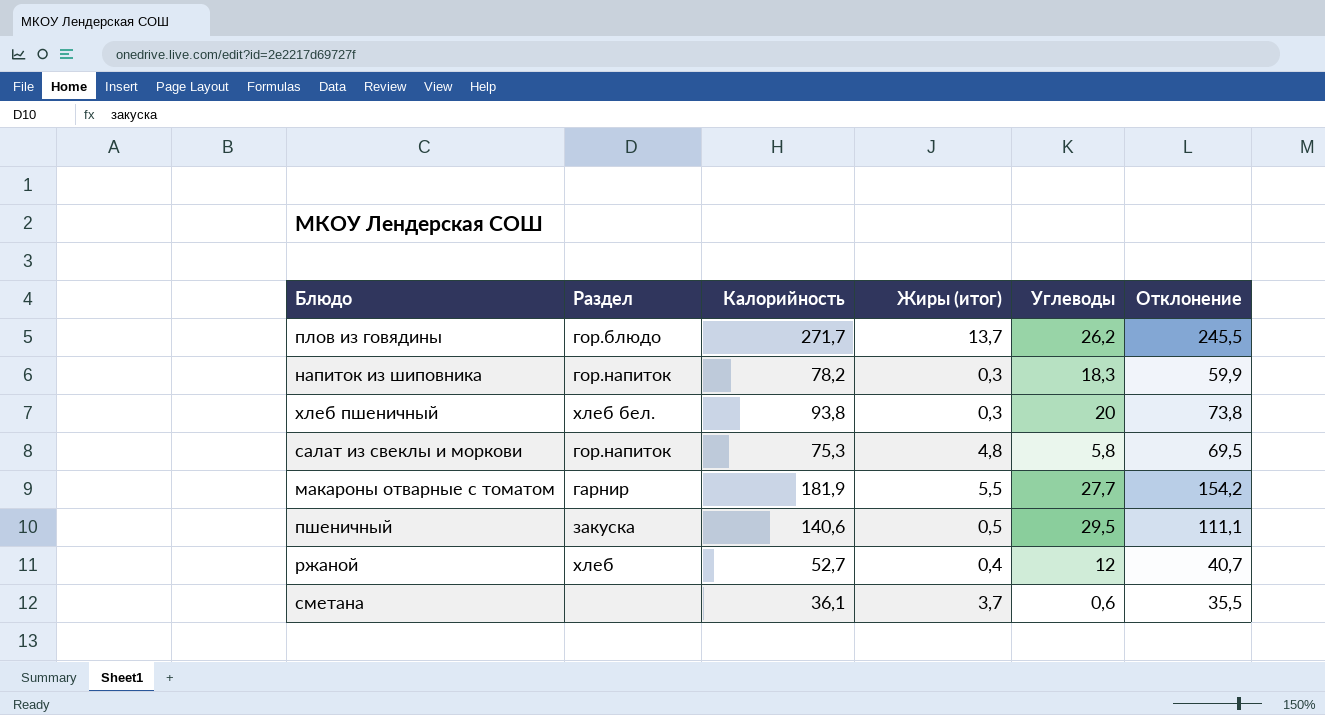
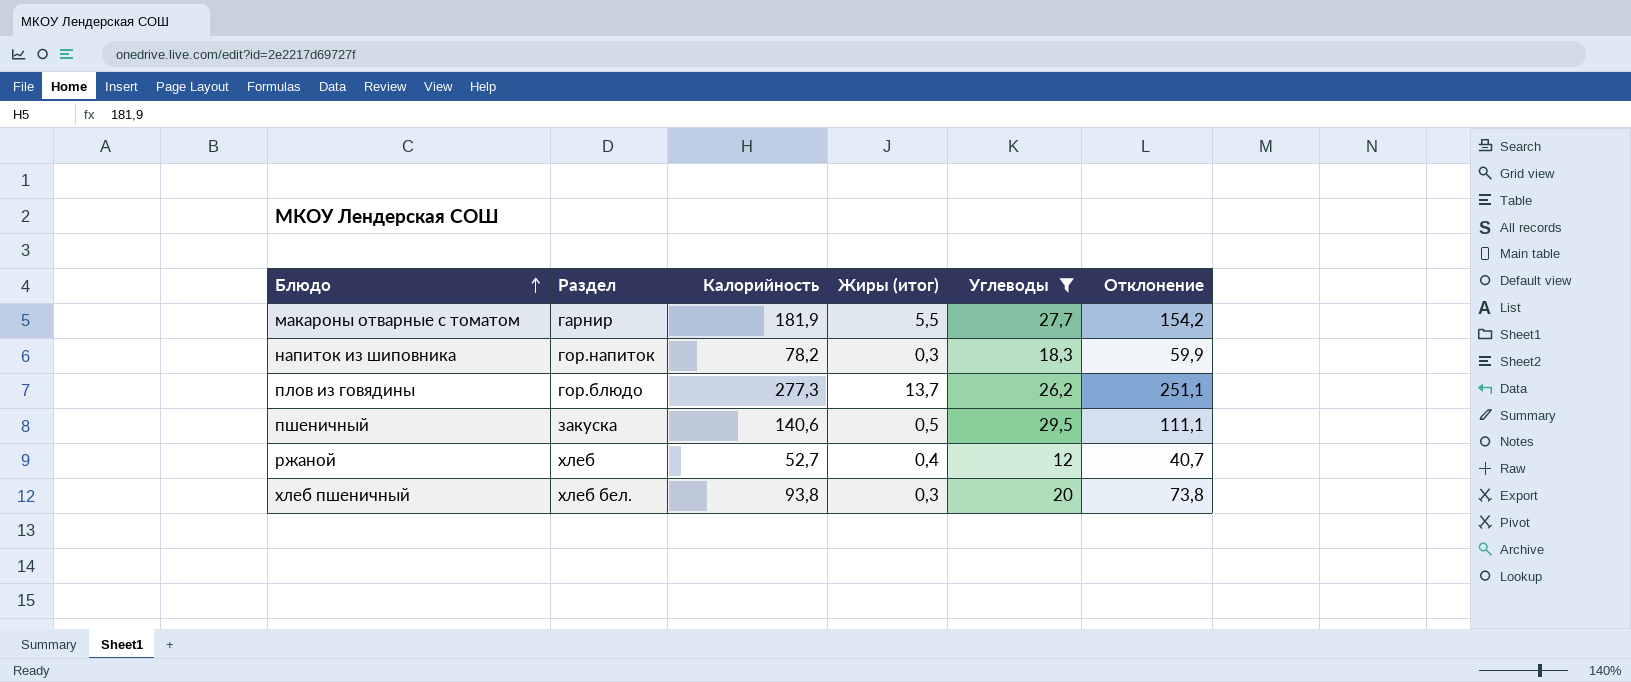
filter: none -> Углеводы >= 12
row order: none -> Блюдо ascending
плов из говядины | Калорийность: 271,7 -> 277,3
плов из говядины | Отклонение: 245,5 -> 251,1

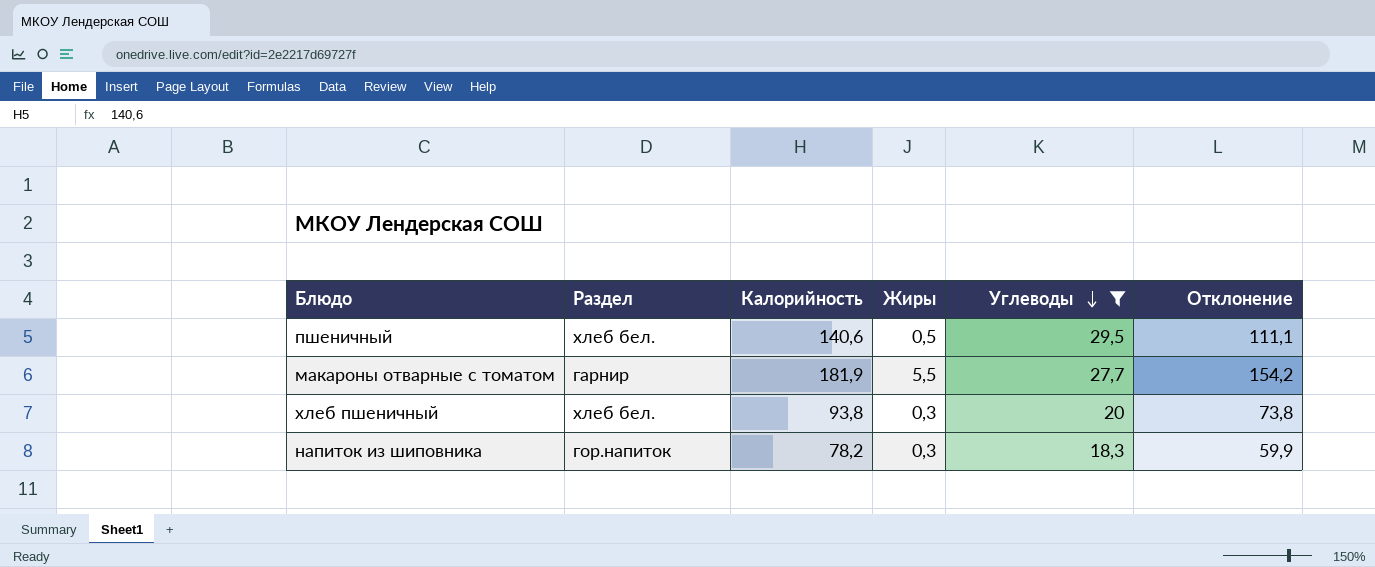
row order: Блюдо ascending -> Углеводы descending
column name: Жиры (итог) -> Жиры
row плов из говядины: гор.блюдо | 277,3 | 13,7 | 26,2 | 251,1 -> none
row ржаной: хлеб | 52,7 | 0,4 | 12 | 40,7 -> none
пшеничный | Раздел: закуска -> хлеб бел.

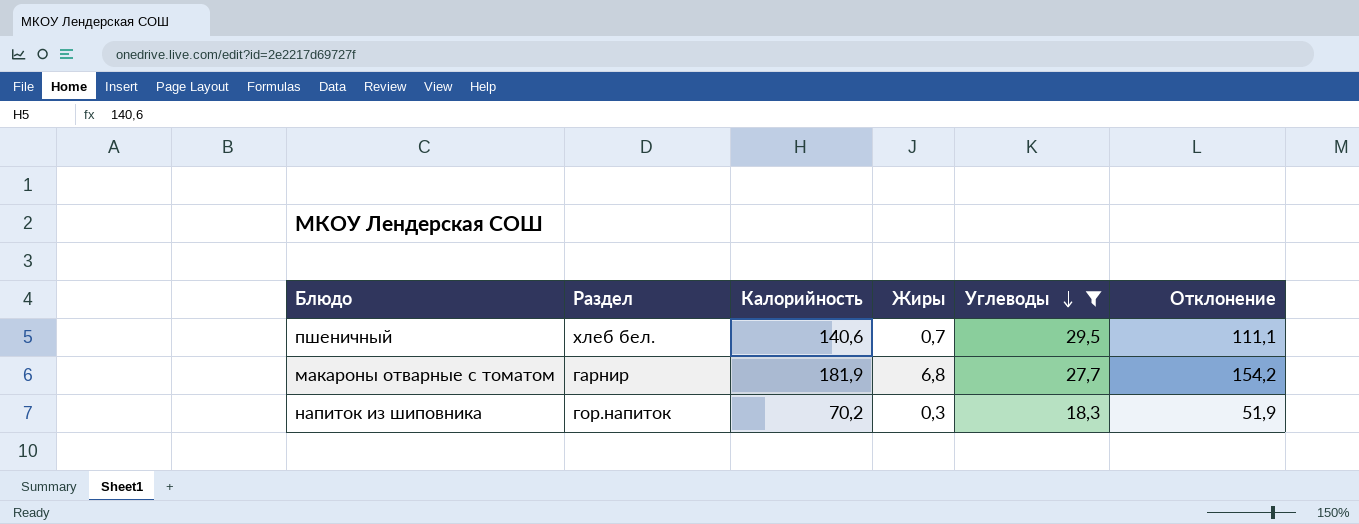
row хлеб пшеничный: хлеб бел. | 93,8 | 0,3 | 20 | 73,8 -> none
пшеничный | Жиры: 0,5 -> 0,7
макароны отварные с томатом | Жиры: 5,5 -> 6,8
напиток из шиповника | Калорийность: 78,2 -> 70,2
напиток из шиповника | Отклонение: 59,9 -> 51,9

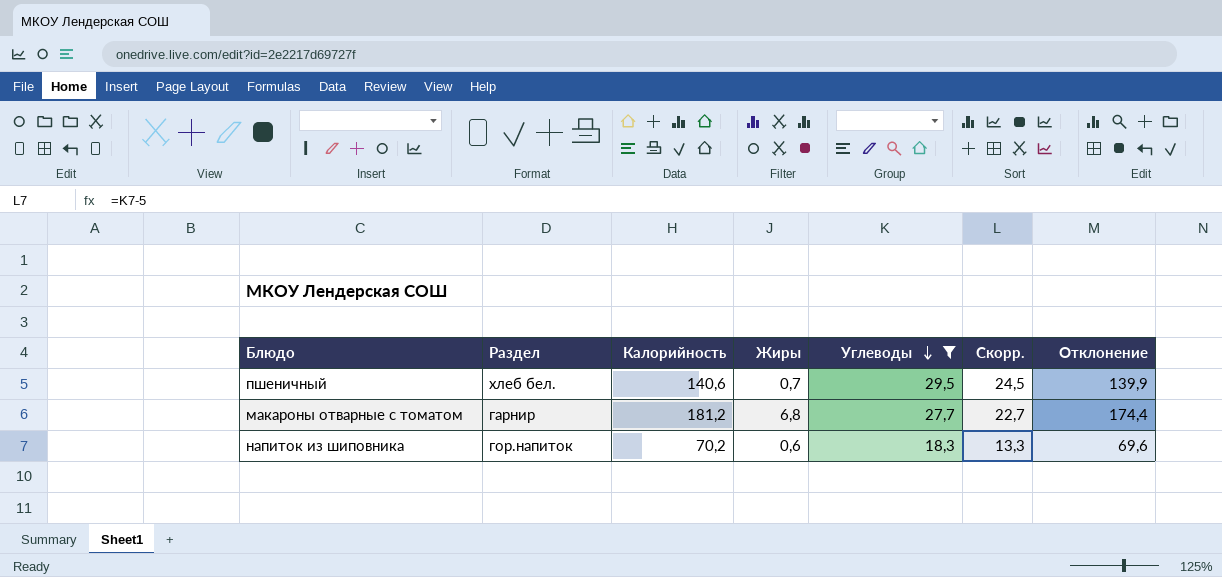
column Скорр. | formula: none -> [Углеводы] - 5
column Отклонение | formula: [Калорийность] - [Углеводы] -> [Калорийность] - [Жиры]
макароны отварные с томатом | Калорийность: 181,9 -> 181,2
напиток из шиповника | Жиры: 0,3 -> 0,6

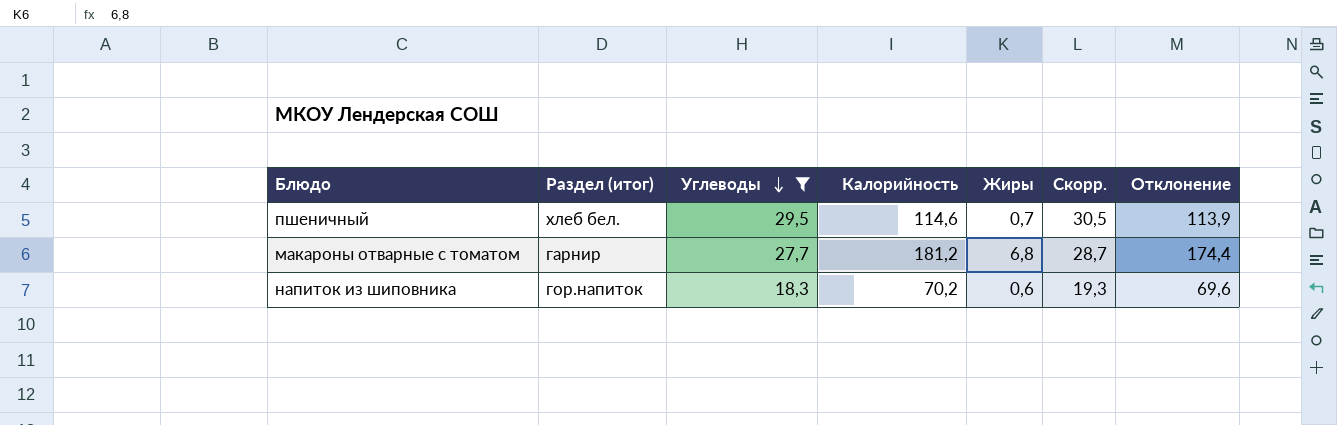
column name: Раздел -> Раздел (итог)
column Углеводы | position: 5 -> 3
column Скорр. | formula: [Углеводы] - 5 -> [Углеводы] + 1
пшеничный | Калорийность: 140,6 -> 114,6
пшеничный | Отклонение: 139,9 -> 113,9

